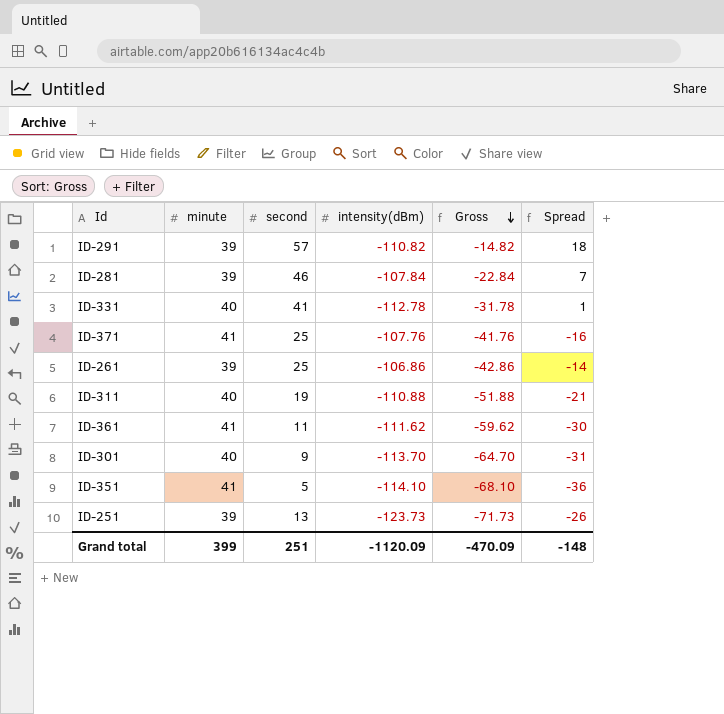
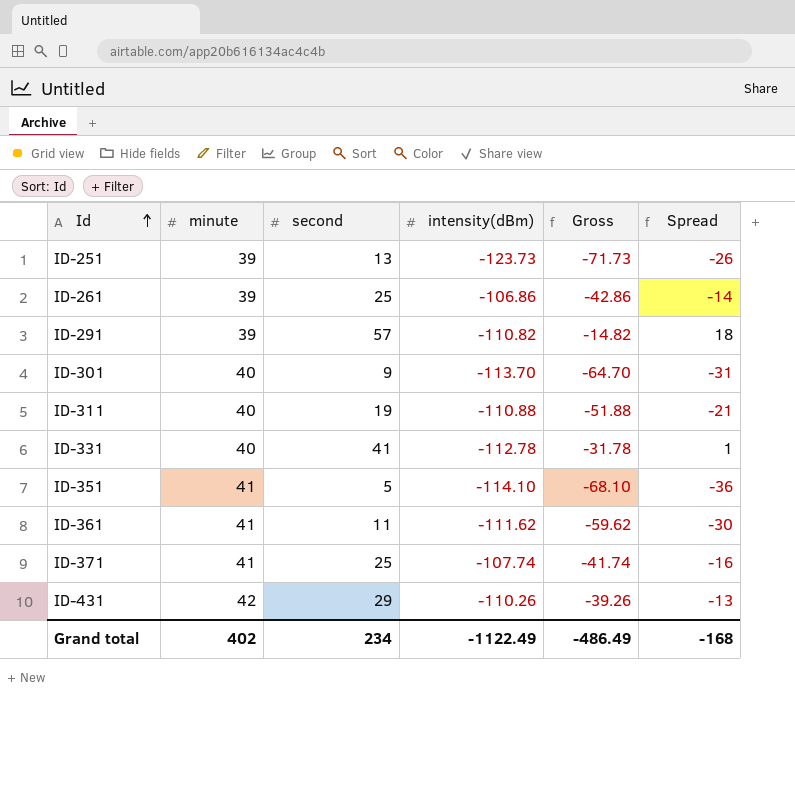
row order: Gross descending -> Id ascending
row ID-281: 39 | 46 | -107.84 | -22.84 | 7 -> none
ID-371 | intensity(dBm): -107.76 -> -107.74
ID-371 | Gross: -41.76 -> -41.74
row ID-431: none -> 42 | 29 | -110.26 | -39.26 | -13
Grand total | minute: 399 -> 402
Grand total | second: 251 -> 234
Grand total | intensity(dBm): -1120.09 -> -1122.49
Grand total | Gross: -470.09 -> -486.49
Grand total | Spread: -148 -> -168

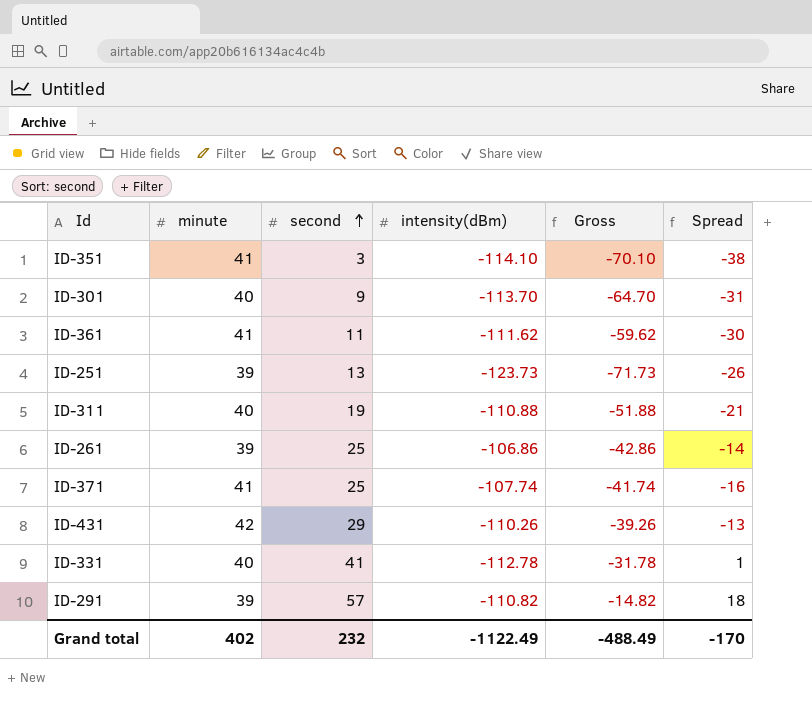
row order: Id ascending -> second ascending
ID-351 | second: 5 -> 3
ID-351 | Gross: -68.10 -> -70.10
ID-351 | Spread: -36 -> -38
Grand total | second: 234 -> 232
Grand total | Gross: -486.49 -> -488.49
Grand total | Spread: -168 -> -170

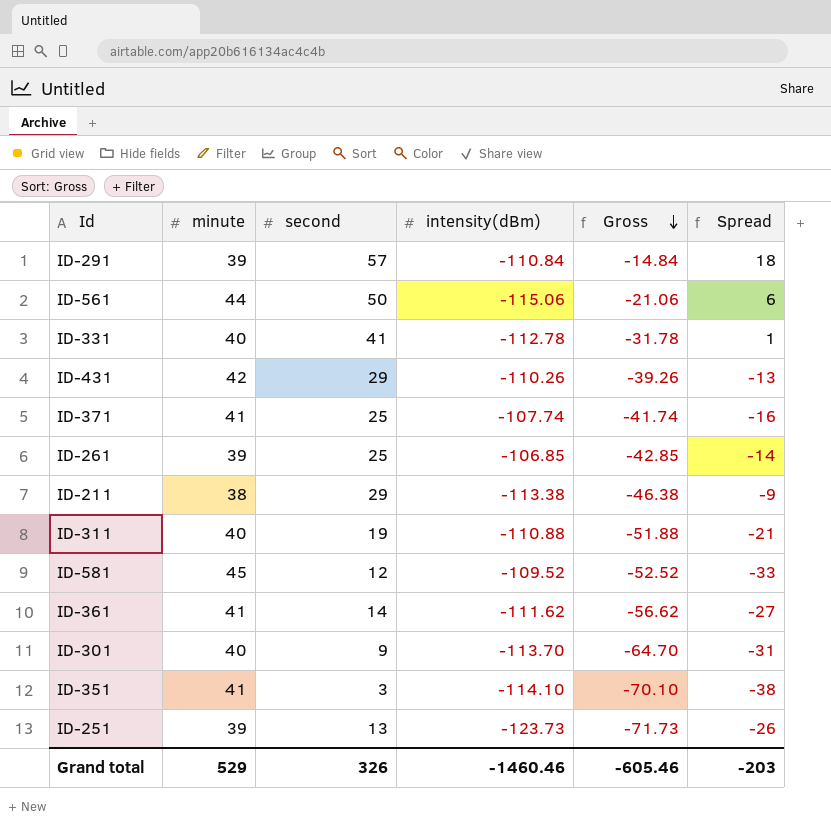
row order: second ascending -> Gross descending
ID-291 | intensity(dBm): -110.82 -> -110.84
ID-291 | Gross: -14.82 -> -14.84
row ID-561: none -> 44 | 50 | -115.06 | -21.06 | 6
ID-261 | intensity(dBm): -106.86 -> -106.85
ID-261 | Gross: -42.86 -> -42.85
row ID-211: none -> 38 | 29 | -113.38 | -46.38 | -9
row ID-581: none -> 45 | 12 | -109.52 | -52.52 | -33
ID-361 | second: 11 -> 14
ID-361 | Gross: -59.62 -> -56.62
ID-361 | Spread: -30 -> -27
Grand total | minute: 402 -> 529
Grand total | second: 232 -> 326
Grand total | intensity(dBm): -1122.49 -> -1460.46
Grand total | Gross: -488.49 -> -605.46
Grand total | Spread: -170 -> -203

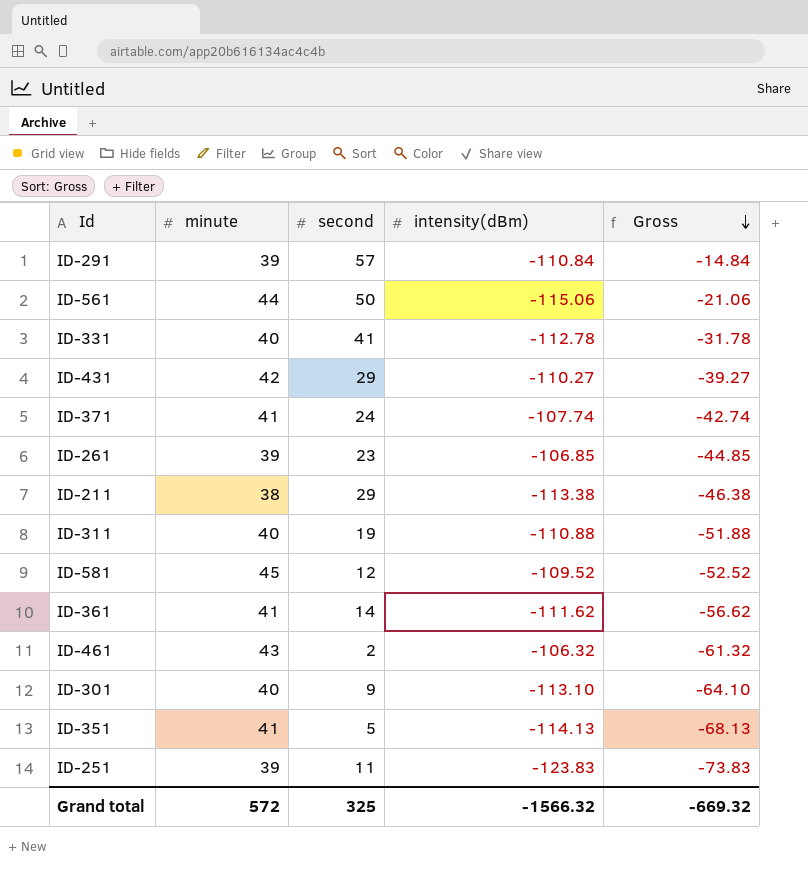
column Spread | formula: [second] - [minute] -> none
ID-431 | intensity(dBm): -110.26 -> -110.27
ID-431 | Gross: -39.26 -> -39.27
ID-371 | second: 25 -> 24
ID-371 | Gross: -41.74 -> -42.74
ID-261 | second: 25 -> 23
ID-261 | Gross: -42.85 -> -44.85
row ID-461: none -> 43 | 2 | -106.32 | -61.32
ID-301 | intensity(dBm): -113.70 -> -113.10
ID-301 | Gross: -64.70 -> -64.10
ID-351 | second: 3 -> 5
ID-351 | intensity(dBm): -114.10 -> -114.13
ID-351 | Gross: -70.10 -> -68.13
ID-251 | second: 13 -> 11
ID-251 | intensity(dBm): -123.73 -> -123.83
ID-251 | Gross: -71.73 -> -73.83
Grand total | minute: 529 -> 572
Grand total | second: 326 -> 325
Grand total | intensity(dBm): -1460.46 -> -1566.32
Grand total | Gross: -605.46 -> -669.32

